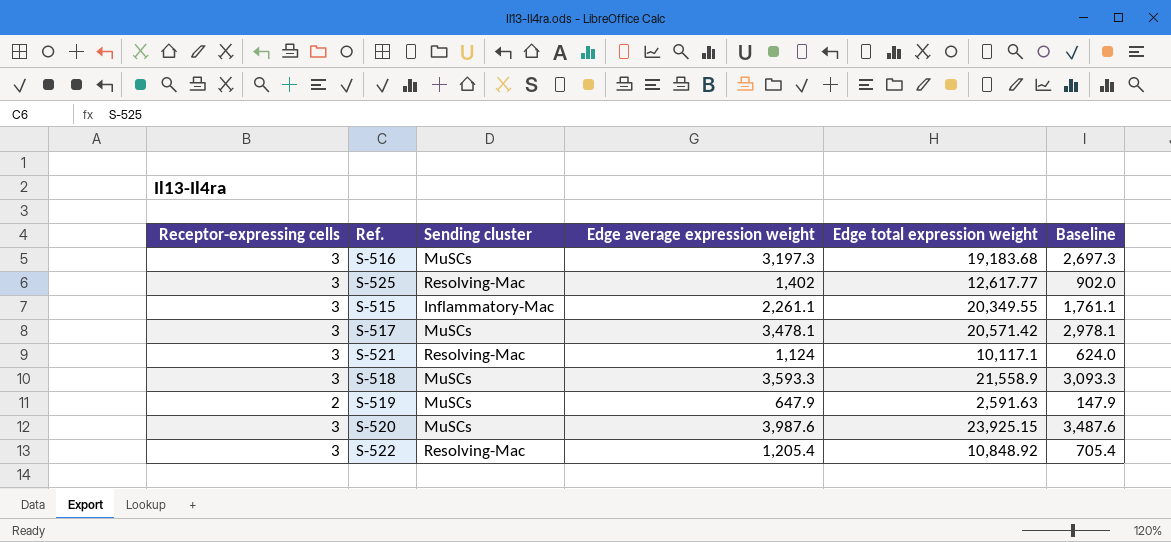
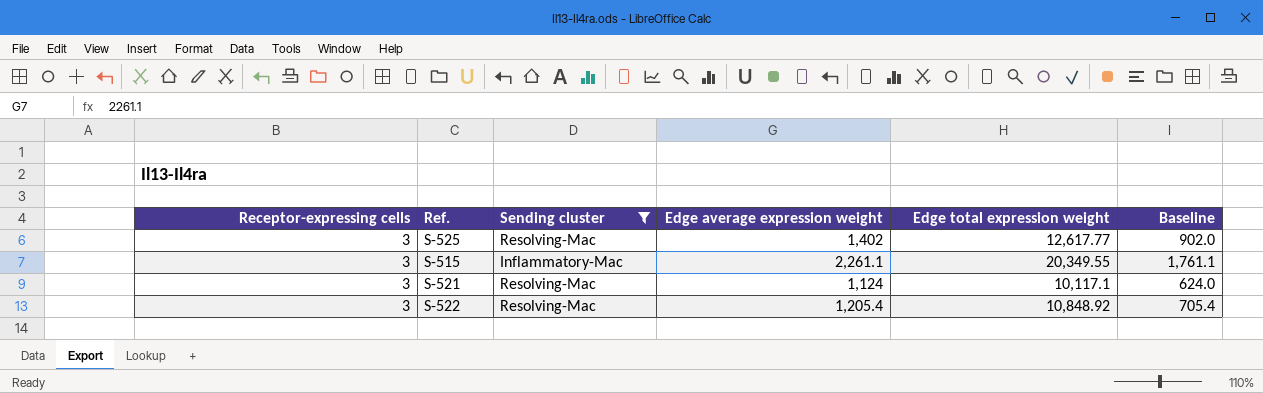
filter: none -> Sending cluster != MuSCs

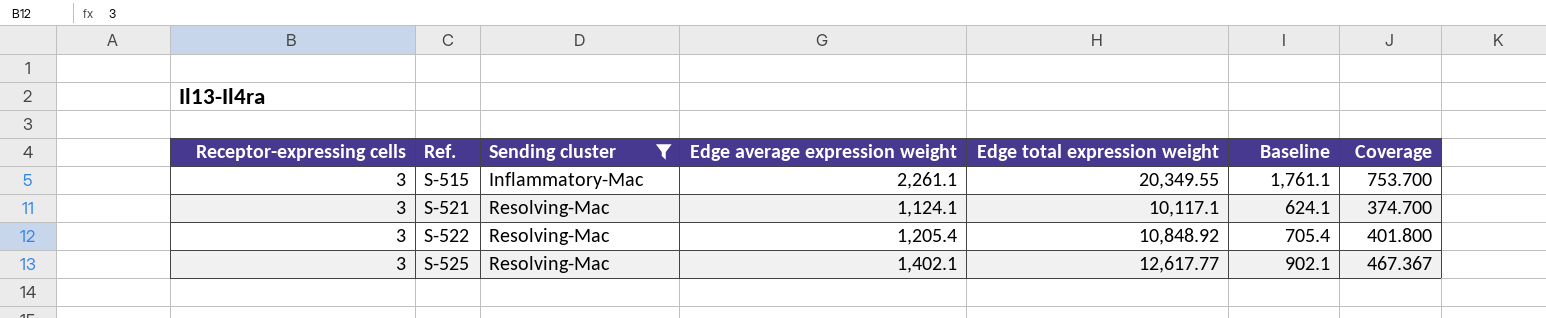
row order: none -> Ref. ascending
column Coverage | formula: none -> [Edge average expression weight] / [Receptor-expressing cells]
S-521 | Edge average expression weight: 1,124 -> 1,124.1
S-521 | Baseline: 624.0 -> 624.1
S-525 | Edge average expression weight: 1,402 -> 1,402.1
S-525 | Baseline: 902.0 -> 902.1

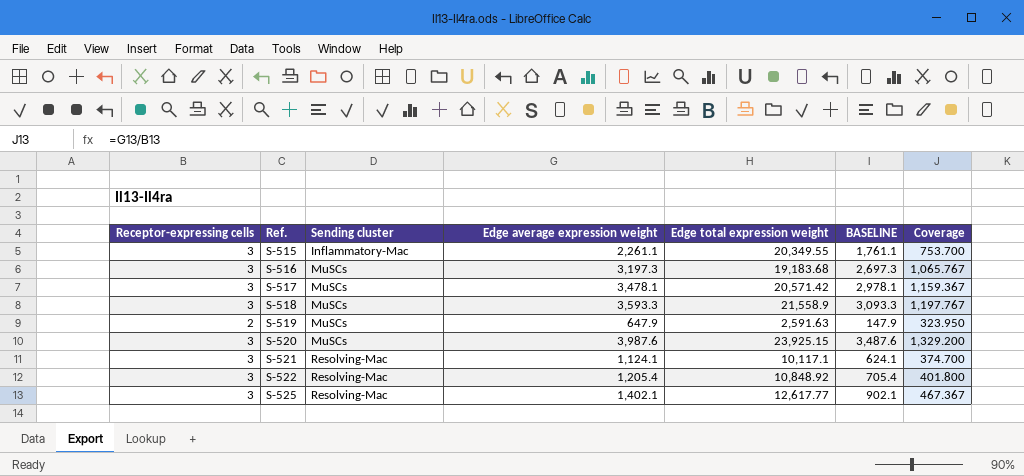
filter: Sending cluster != MuSCs -> none
column name: Baseline -> BASELINE

